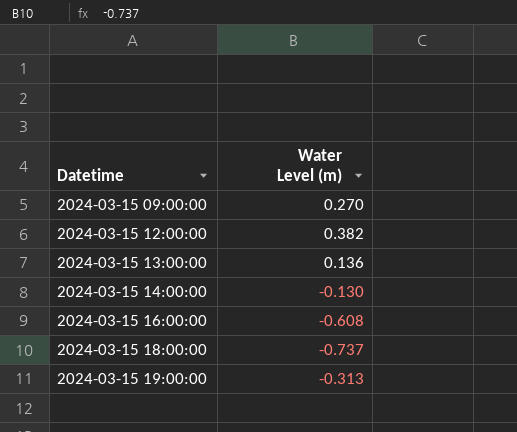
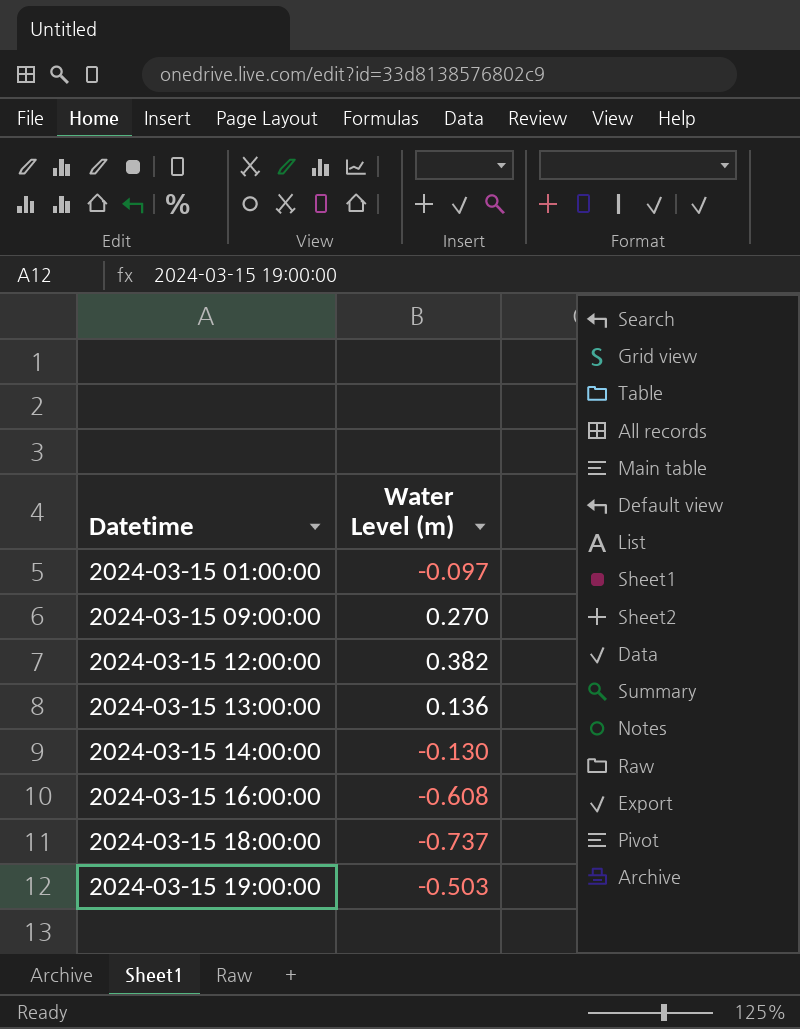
row 2024-03-15 01:00:00: none -> -0.097
2024-03-15 19:00:00 | Water Level (m): -0.313 -> -0.503

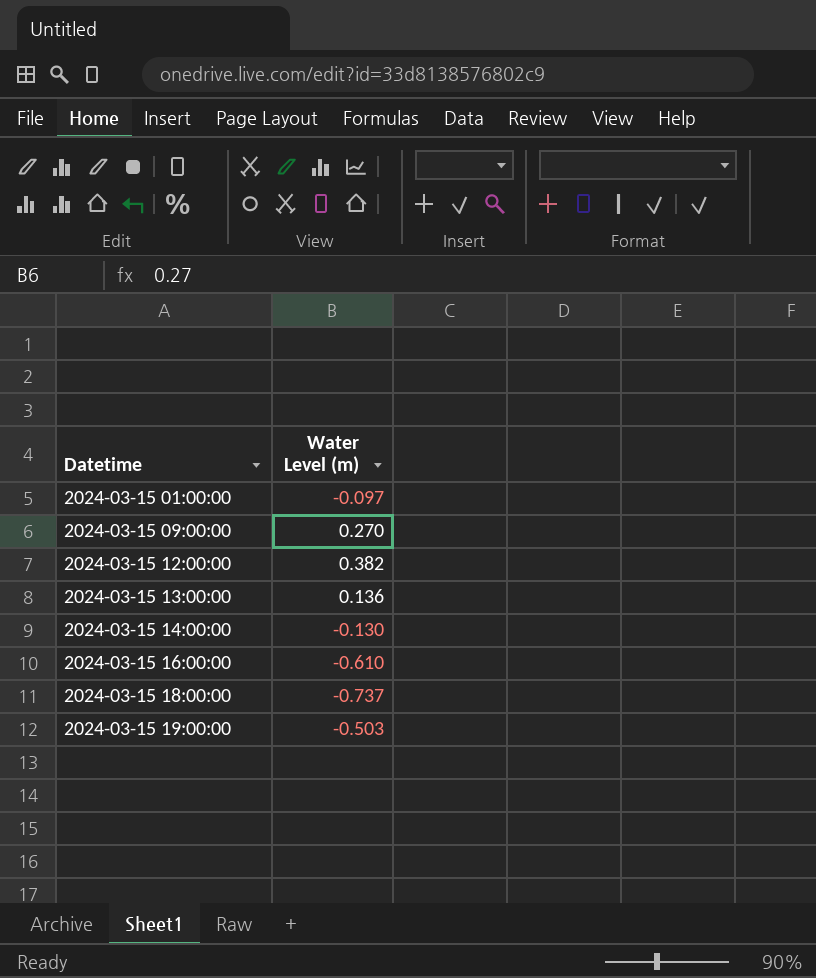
2024-03-15 16:00:00 | Water Level (m): -0.608 -> -0.610

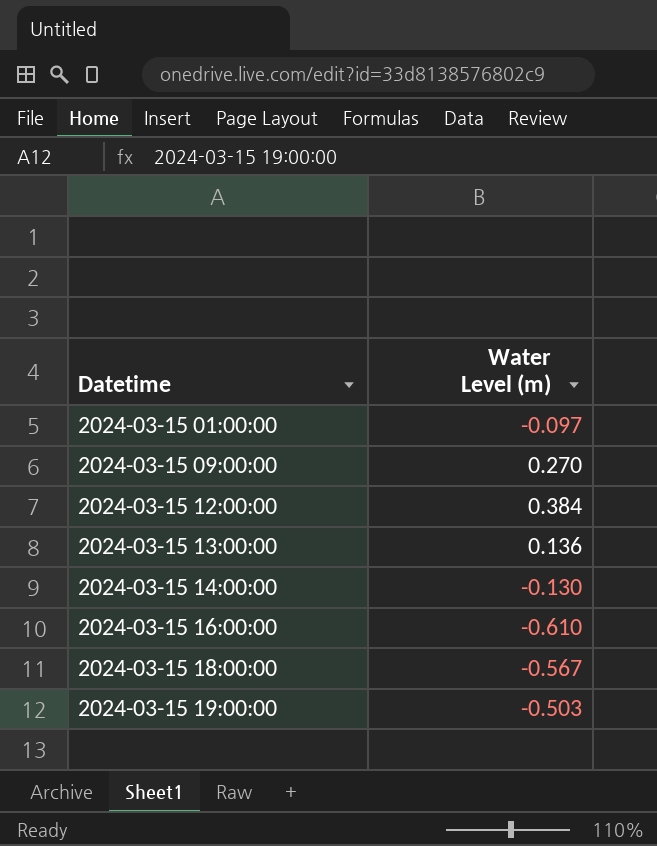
2024-03-15 12:00:00 | Water Level (m): 0.382 -> 0.384
2024-03-15 18:00:00 | Water Level (m): -0.737 -> -0.567

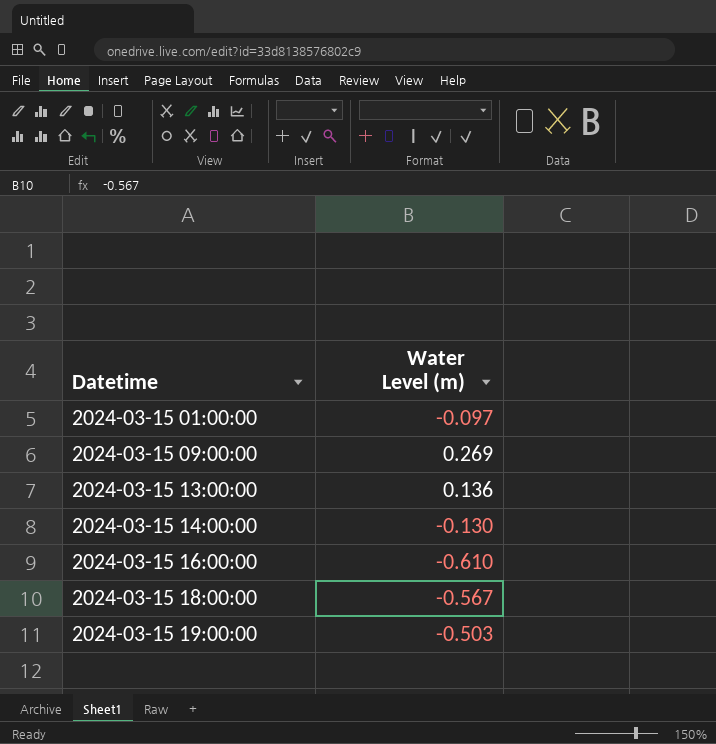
row 2024-03-15 12:00:00: 0.384 -> none
2024-03-15 09:00:00 | Water Level (m): 0.270 -> 0.269

